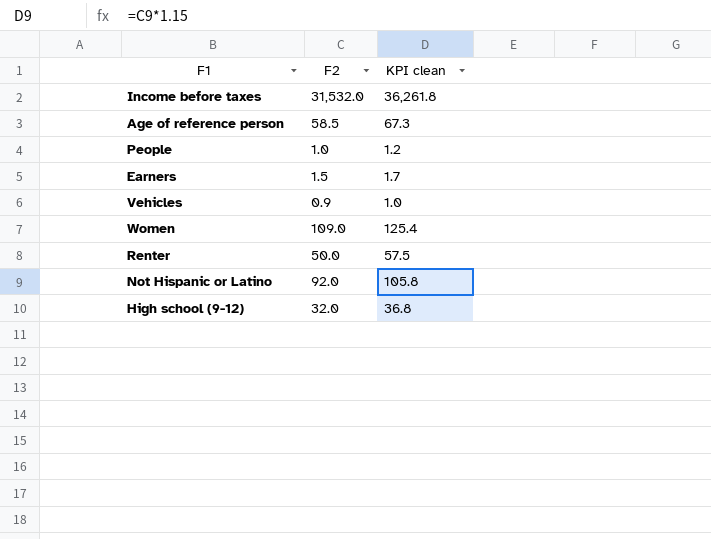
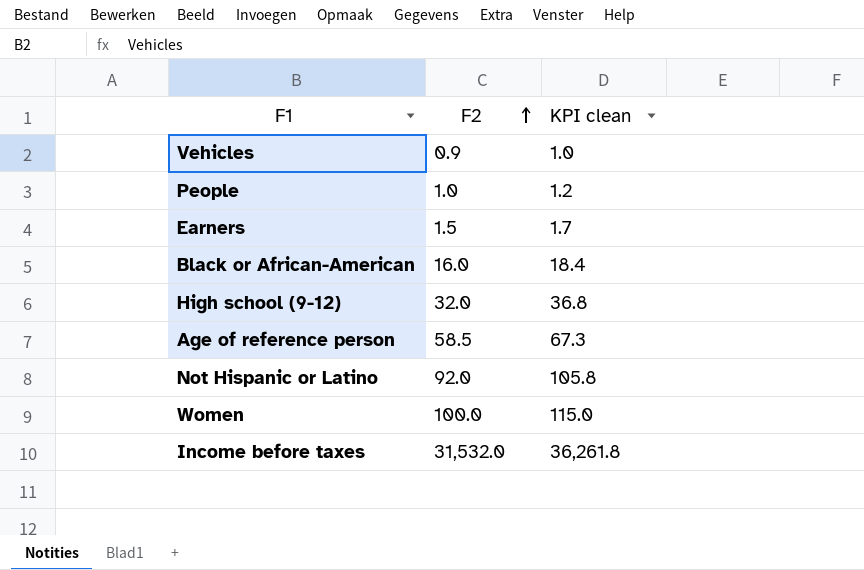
row order: none -> F2 ascending
row Renter: 50.0 | 57.5 -> none
row Black or African-American: none -> 16.0 | 18.4
Women | F2: 109.0 -> 100.0
Women | KPI clean: 125.4 -> 115.0

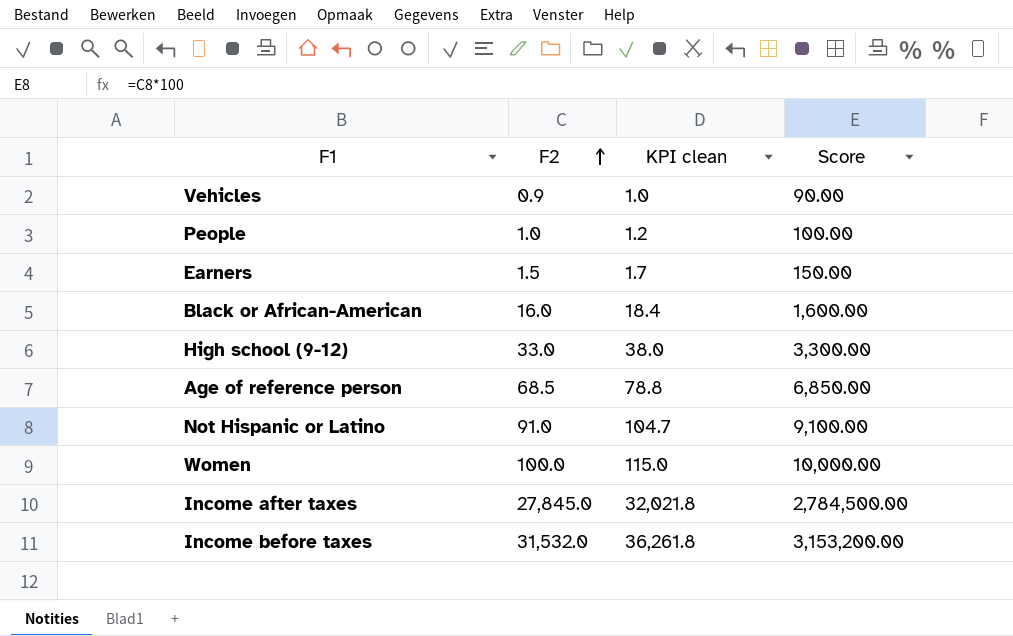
column Score | formula: none -> [F2] * 100
High school (9-12) | F2: 32.0 -> 33.0
High school (9-12) | KPI clean: 36.8 -> 38.0
Age of reference person | F2: 58.5 -> 68.5
Age of reference person | KPI clean: 67.3 -> 78.8
Not Hispanic or Latino | F2: 92.0 -> 91.0
Not Hispanic or Latino | KPI clean: 105.8 -> 104.7
row Income after taxes: none -> 27,845.0 | 32,021.8 | 2,784,500.00

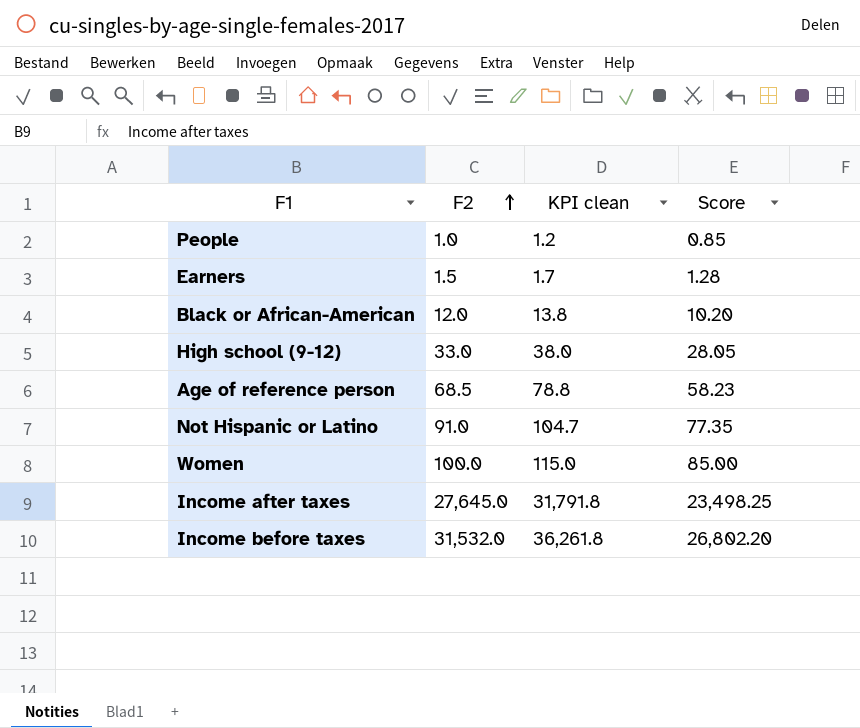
column Score | formula: [F2] * 100 -> [F2] * 0.85
row Vehicles: 0.9 | 1.0 | 90.00 -> none
Black or African-American | F2: 16.0 -> 12.0
Black or African-American | KPI clean: 18.4 -> 13.8
Income after taxes | F2: 27,845.0 -> 27,645.0
Income after taxes | KPI clean: 32,021.8 -> 31,791.8

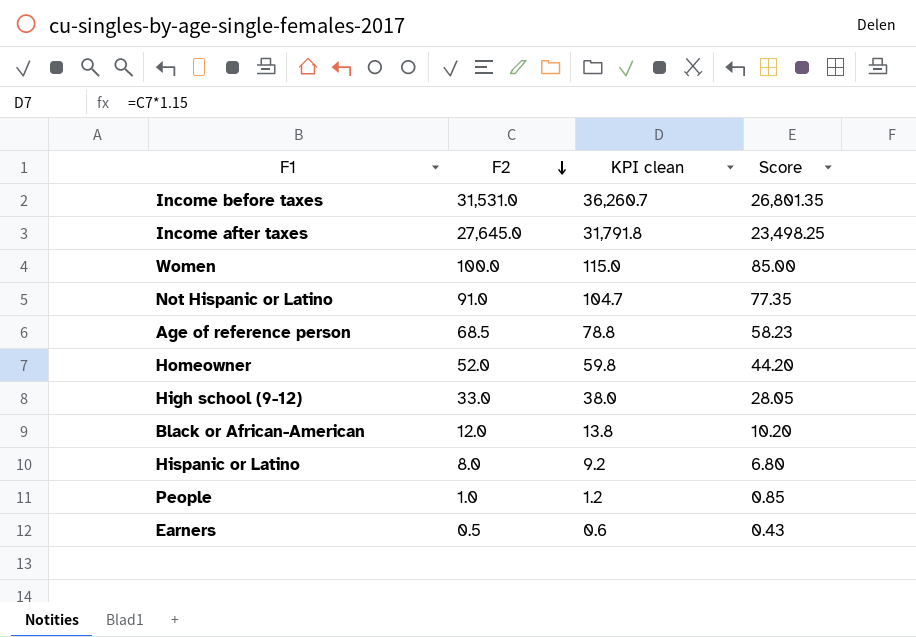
row order: F2 ascending -> F2 descending
Income before taxes | F2: 31,532.0 -> 31,531.0
Income before taxes | KPI clean: 36,261.8 -> 36,260.7
Income before taxes | Score: 26,802.20 -> 26,801.35
row Homeowner: none -> 52.0 | 59.8 | 44.20
row Hispanic or Latino: none -> 8.0 | 9.2 | 6.80
Earners | F2: 1.5 -> 0.5
Earners | KPI clean: 1.7 -> 0.6
Earners | Score: 1.28 -> 0.43

